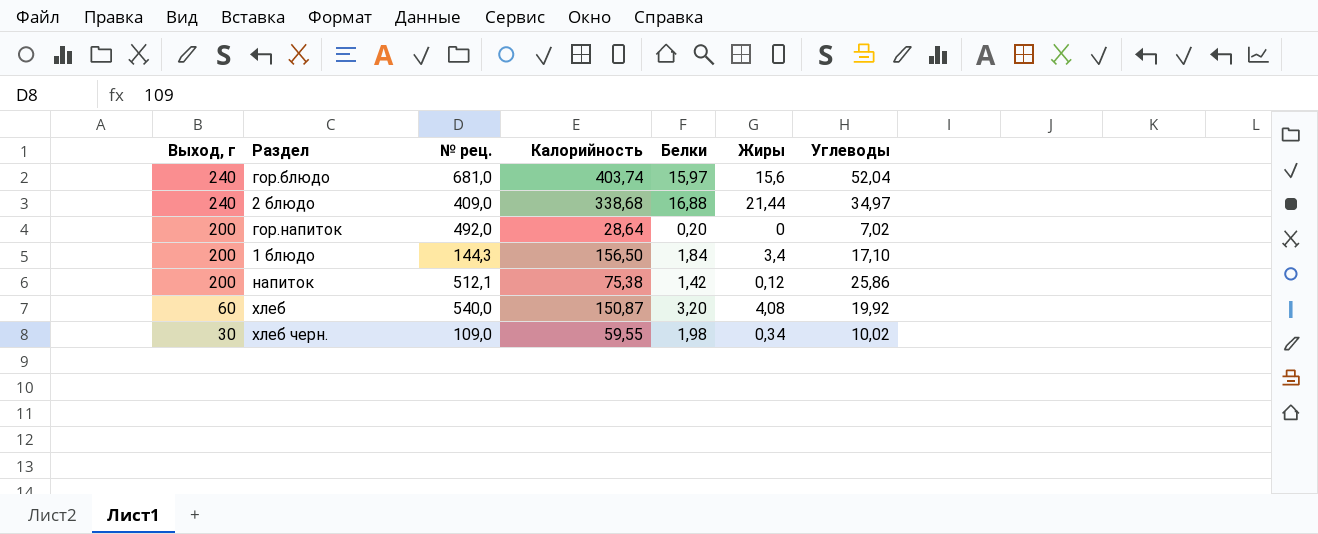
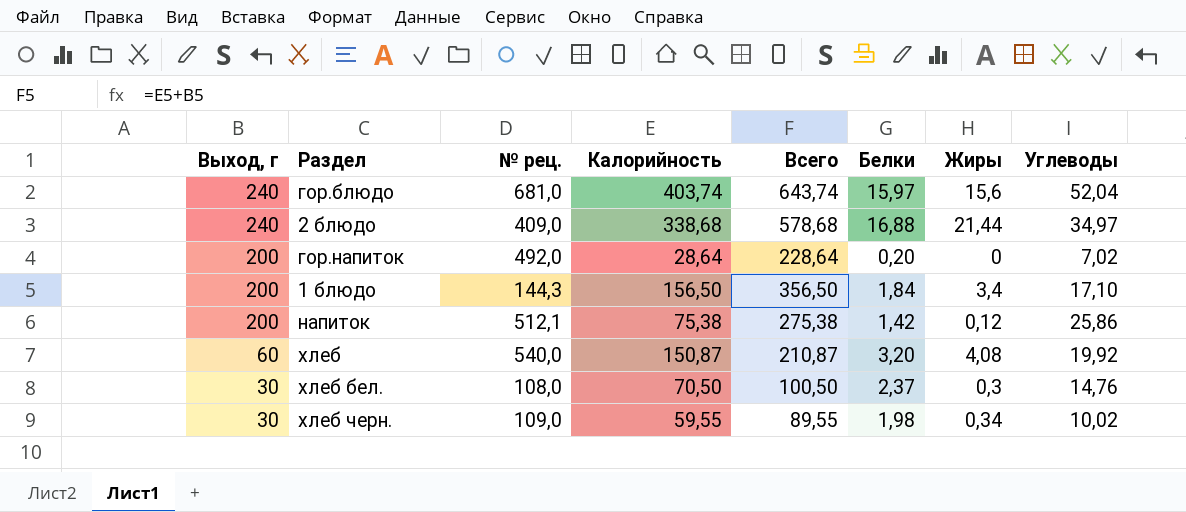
column Всего | formula: none -> [Выход, г] + [Калорийность]
row хлеб бел.: none -> 30 | 108,0 | 70,50 | 100,50 | 2,37 | 0,3 | 14,76

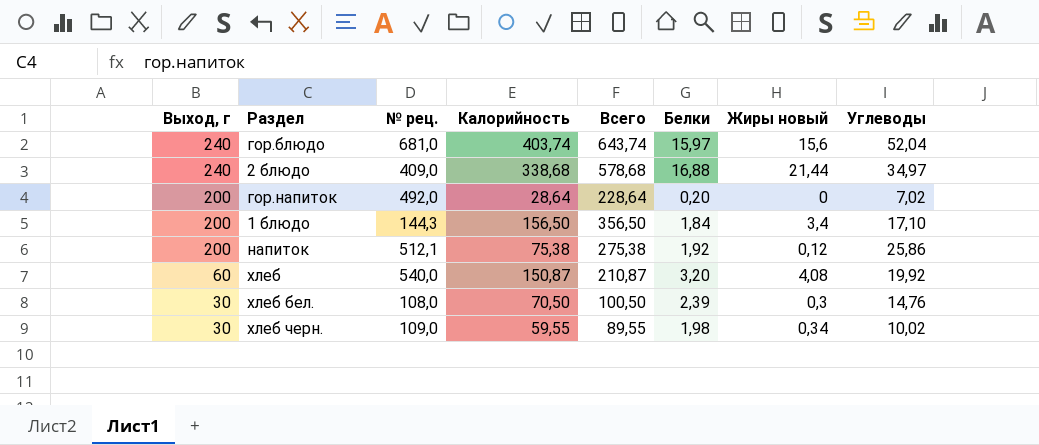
column name: Жиры -> Жиры новый
напиток | Белки: 1,42 -> 1,92
хлеб бел. | Белки: 2,37 -> 2,39

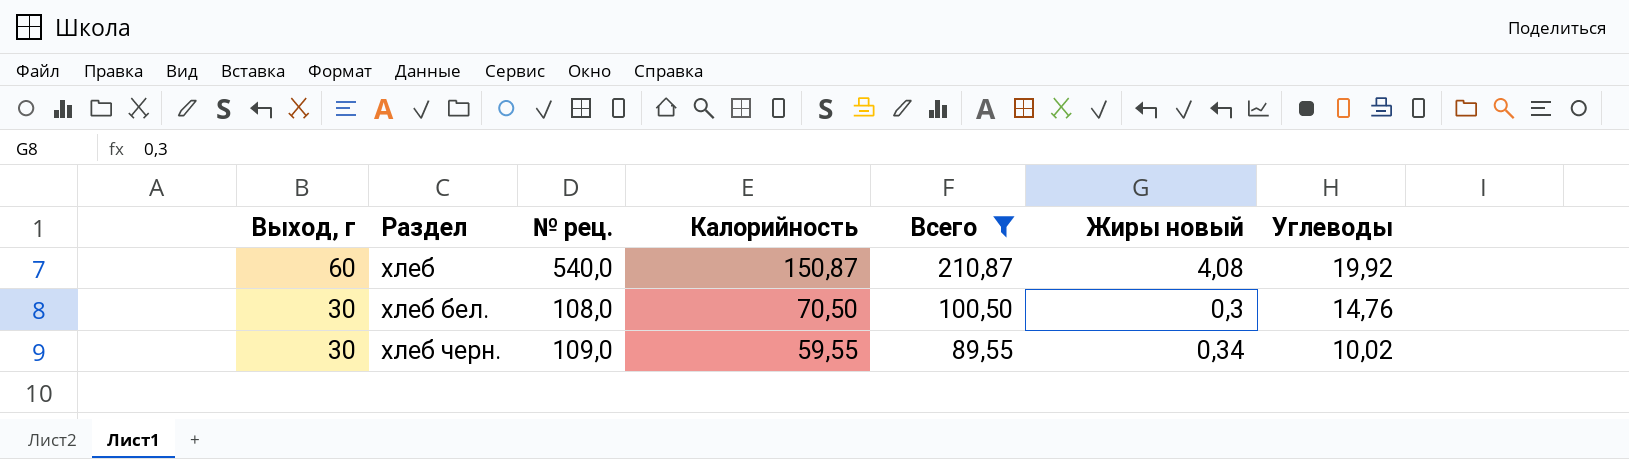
filter: none -> Всего <= 210,87
column Белки | position: 6 -> none

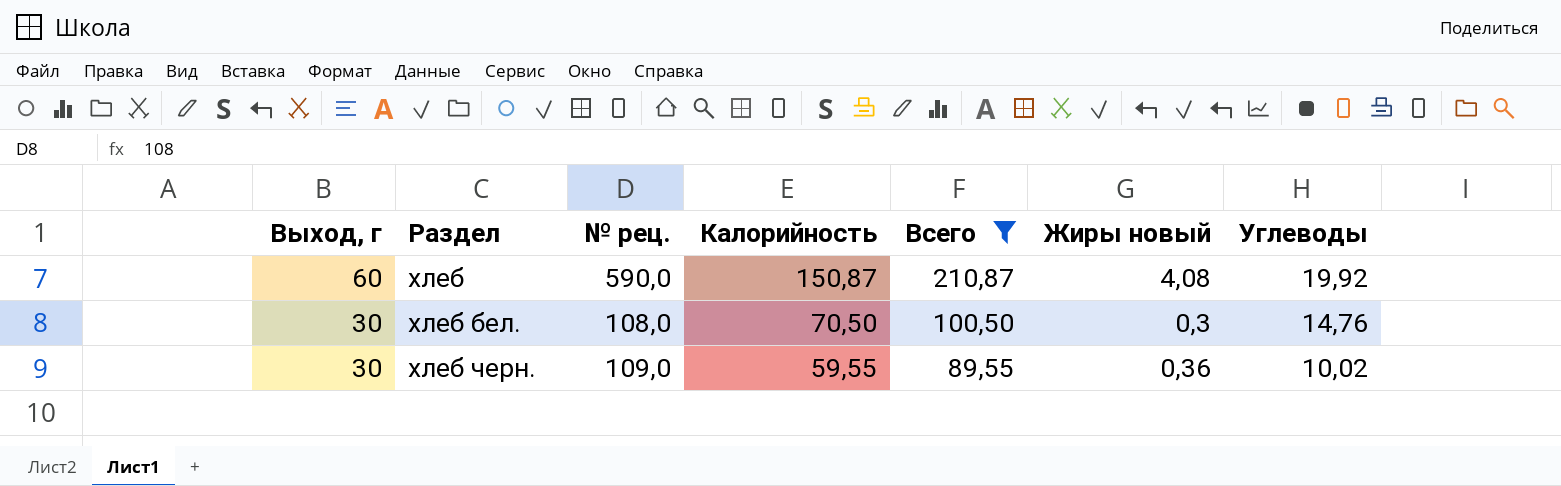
хлеб | № рец.: 540,0 -> 590,0
хлеб черн. | Жиры новый: 0,34 -> 0,36

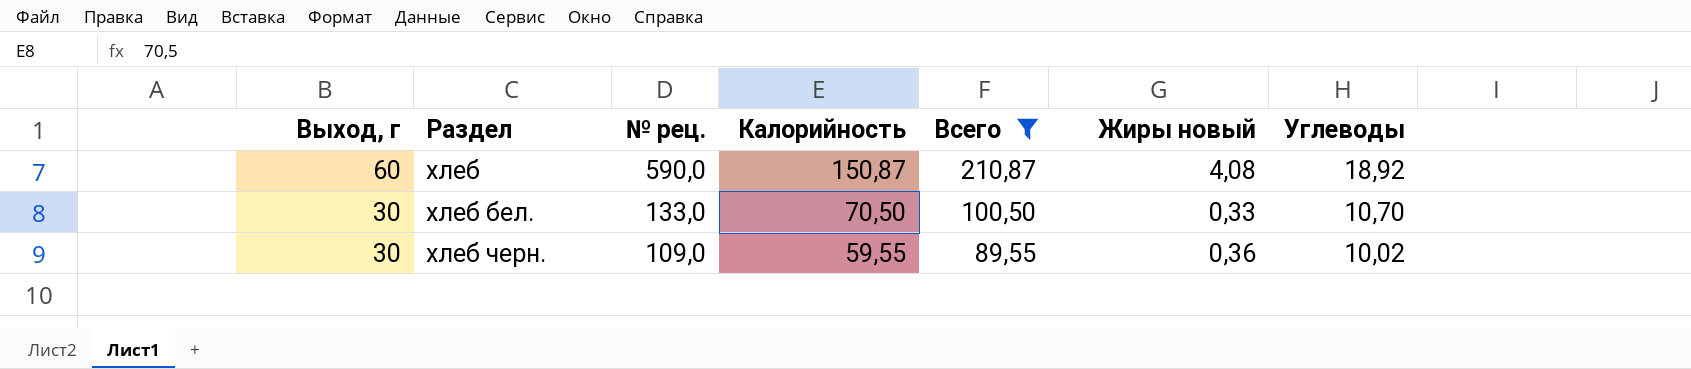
хлеб | Углеводы: 19,92 -> 18,92
хлеб бел. | № рец.: 108,0 -> 133,0
хлеб бел. | Жиры новый: 0,3 -> 0,33
хлеб бел. | Углеводы: 14,76 -> 10,70

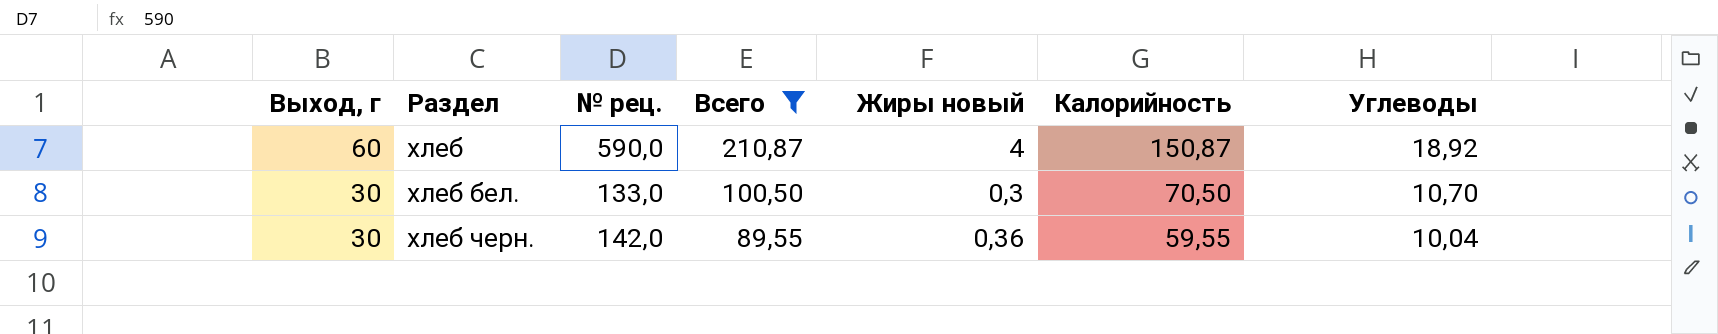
column Калорийность | position: 4 -> 6
хлеб | Жиры новый: 4,08 -> 4
хлеб бел. | Жиры новый: 0,33 -> 0,3
хлеб черн. | № рец.: 109,0 -> 142,0
хлеб черн. | Углеводы: 10,02 -> 10,04

